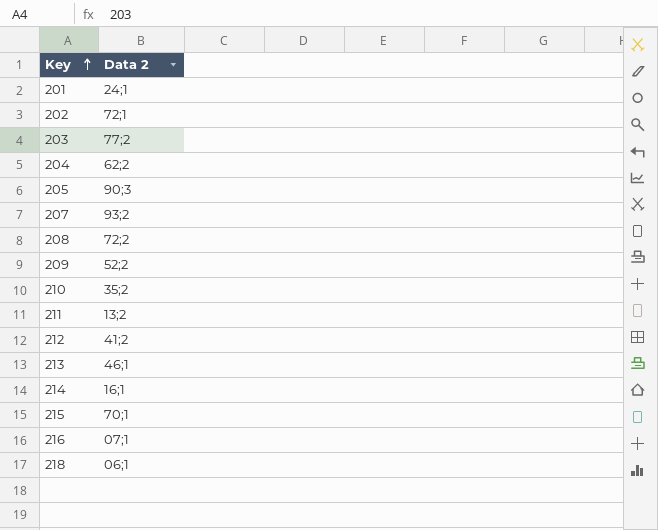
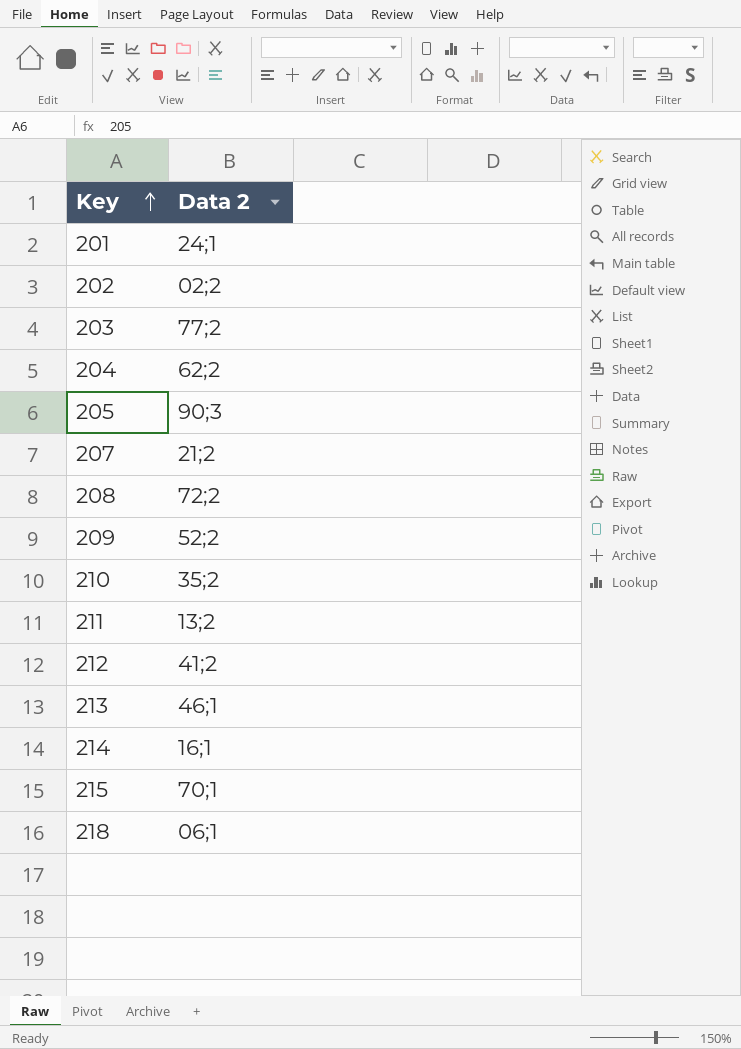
row 216: 07;1 -> none
202 | Data 2: 72;1 -> 02;2
207 | Data 2: 93;2 -> 21;2

